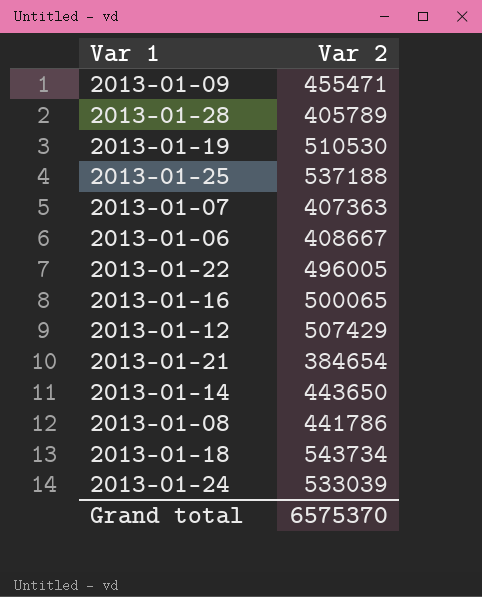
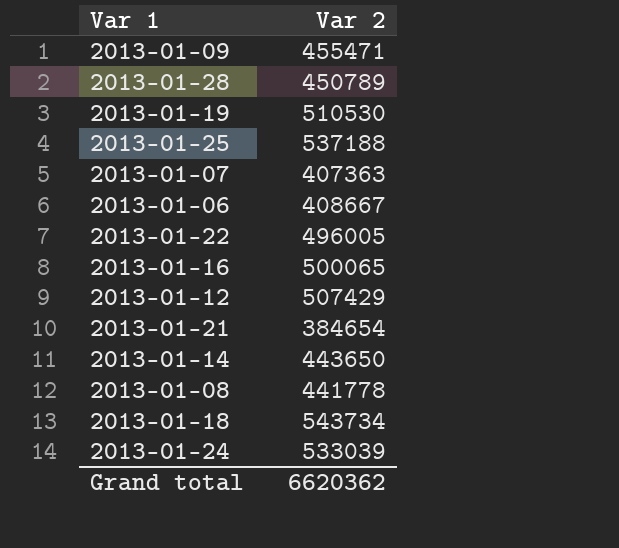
2013-01-28 | Var 2: 405789 -> 450789
2013-01-08 | Var 2: 441786 -> 441778
Grand total | Var 2: 6575370 -> 6620362

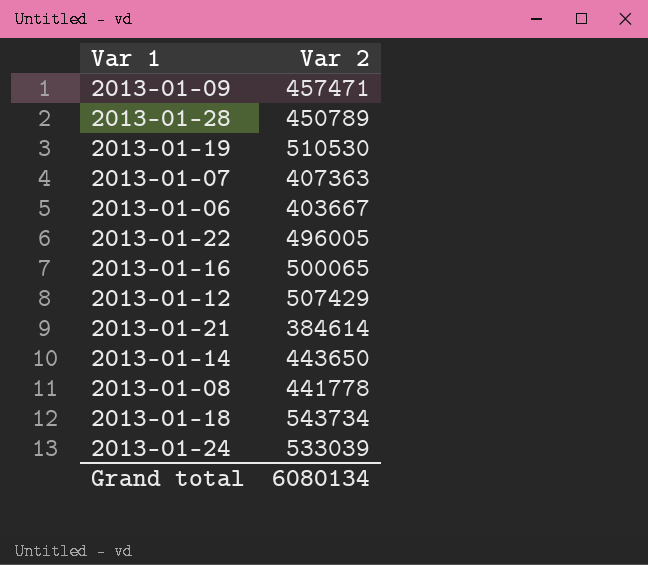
row 2013-01-25: 537188 -> none
2013-01-09 | Var 2: 455471 -> 457471
2013-01-06 | Var 2: 408667 -> 403667
2013-01-21 | Var 2: 384654 -> 384614
Grand total | Var 2: 6620362 -> 6080134

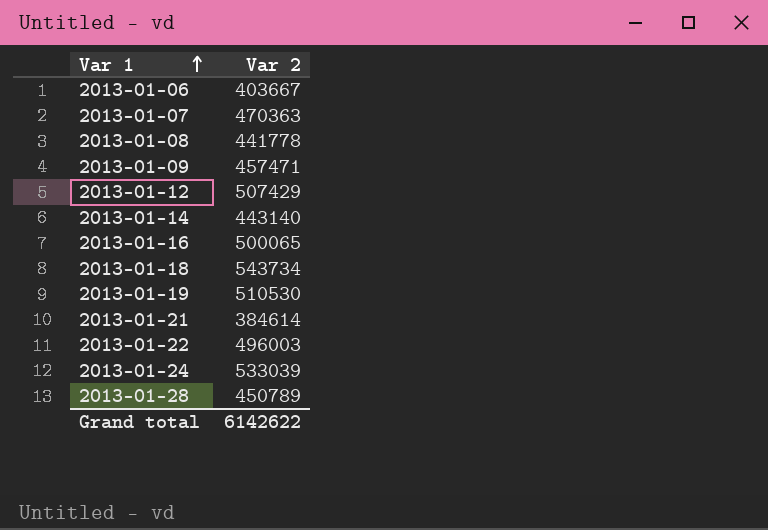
row order: none -> Var 1 ascending
2013-01-07 | Var 2: 407363 -> 470363
2013-01-14 | Var 2: 443650 -> 443140
2013-01-22 | Var 2: 496005 -> 496003
Grand total | Var 2: 6080134 -> 6142622

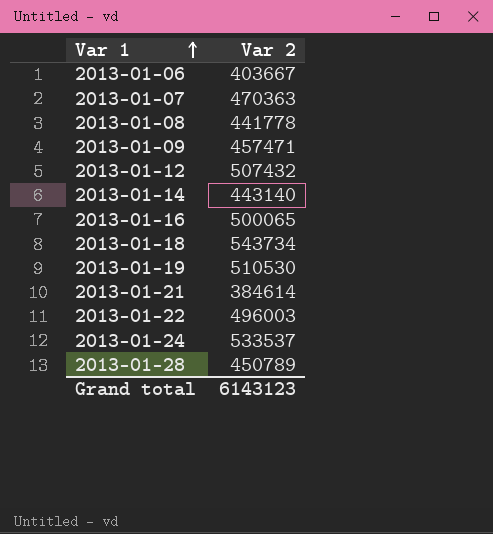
2013-01-12 | Var 2: 507429 -> 507432
2013-01-24 | Var 2: 533039 -> 533537
Grand total | Var 2: 6142622 -> 6143123

